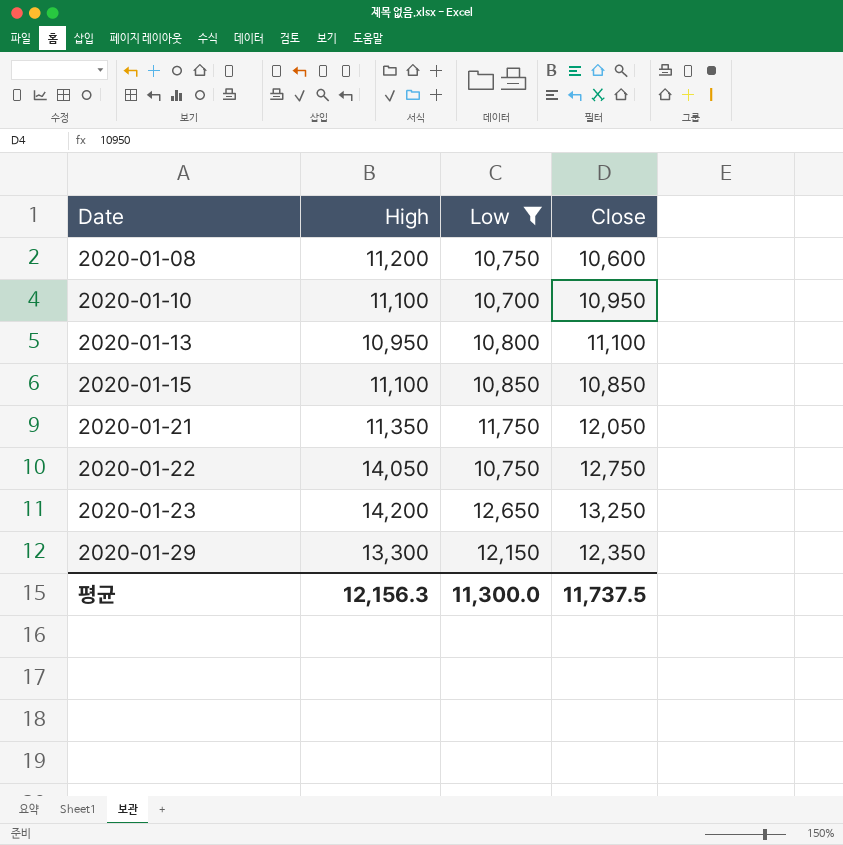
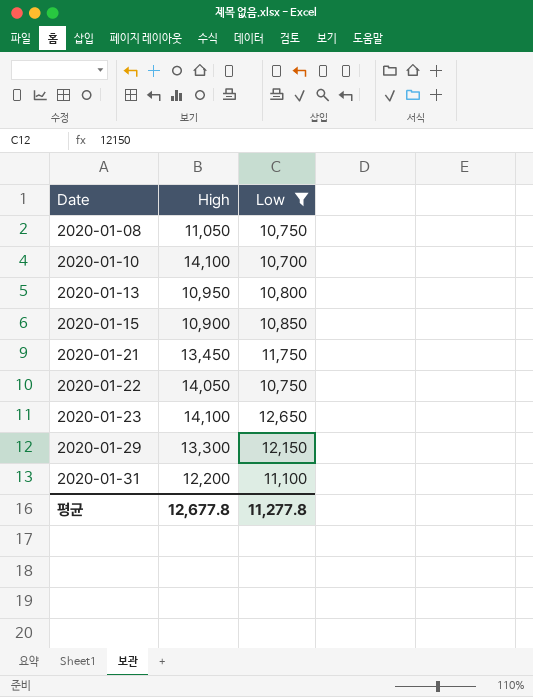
column Close | position: 4 -> none
2020-01-08 | High: 11,200 -> 11,050
2020-01-10 | High: 11,100 -> 14,100
2020-01-15 | High: 11,100 -> 10,900
2020-01-21 | High: 11,350 -> 13,450
2020-01-23 | High: 14,200 -> 14,100
row 2020-01-31: none -> 12,200 | 11,100
평균 | High: 12,156.3 -> 12,677.8
평균 | Low: 11,300.0 -> 11,277.8

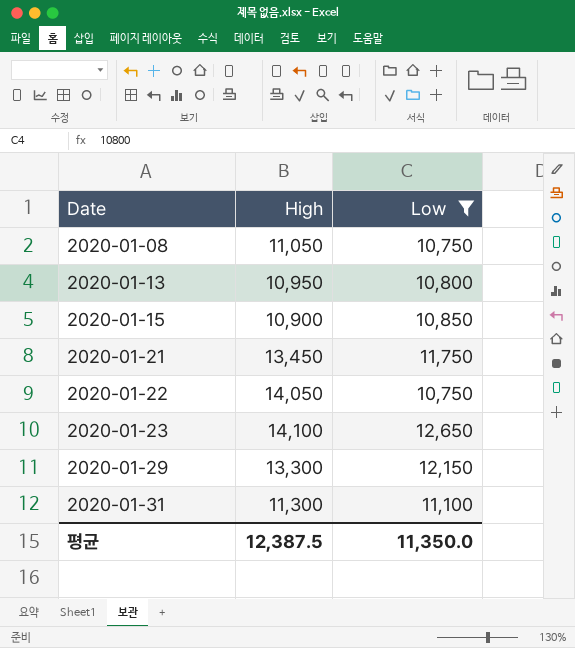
row 2020-01-10: 14,100 | 10,700 -> none
2020-01-31 | High: 12,200 -> 11,300
평균 | High: 12,677.8 -> 12,387.5
평균 | Low: 11,277.8 -> 11,350.0

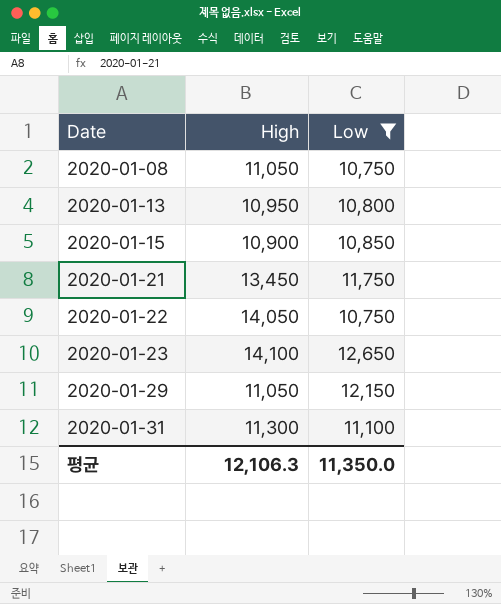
2020-01-29 | High: 13,300 -> 11,050
평균 | High: 12,387.5 -> 12,106.3

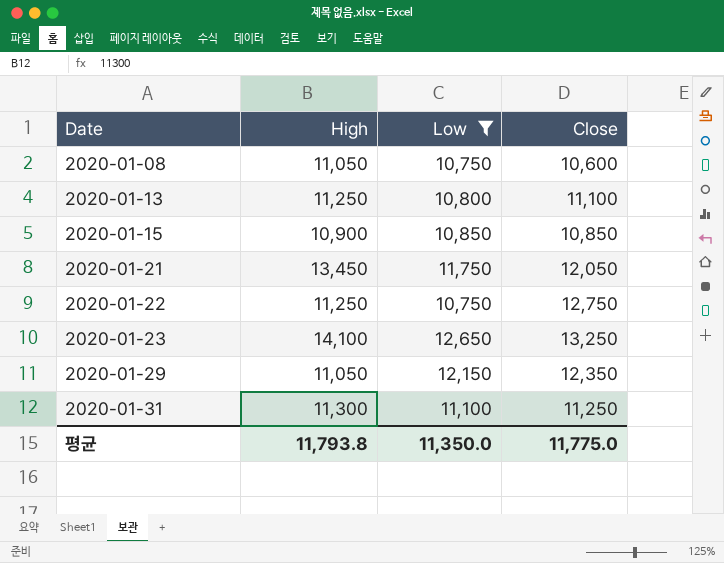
column Close | position: none -> 4
2020-01-13 | High: 10,950 -> 11,250
2020-01-22 | High: 14,050 -> 11,250
평균 | High: 12,106.3 -> 11,793.8

